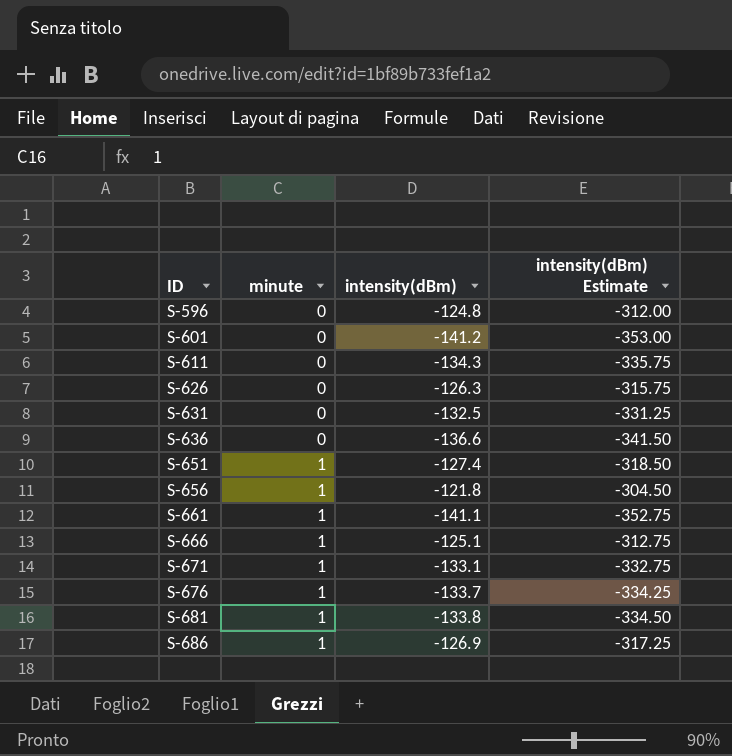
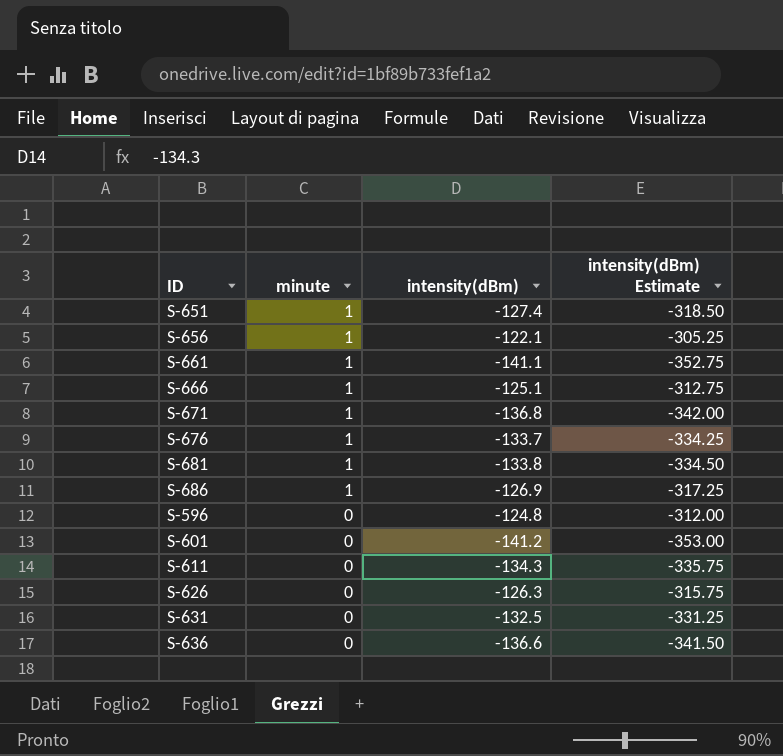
row order: ID ascending -> minute descending
S-656 | intensity(dBm): -121.8 -> -122.1
S-656 | intensity(dBm) Estimate: -304.50 -> -305.25
S-671 | intensity(dBm): -133.1 -> -136.8
S-671 | intensity(dBm) Estimate: -332.75 -> -342.00

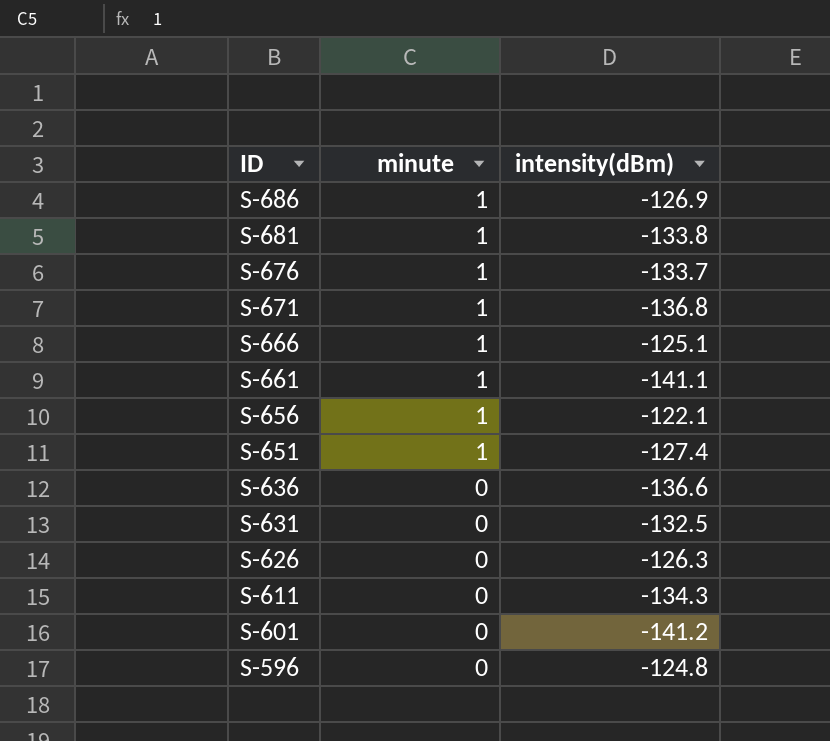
row order: minute descending -> ID descending
column intensity(dBm) Estimate | formula: [intensity(dBm)] * 2.5 -> none

